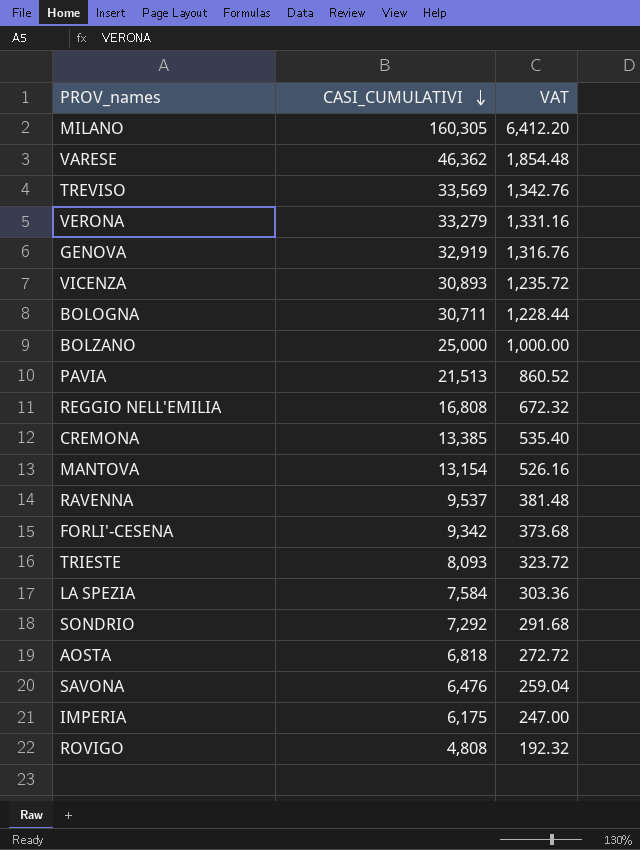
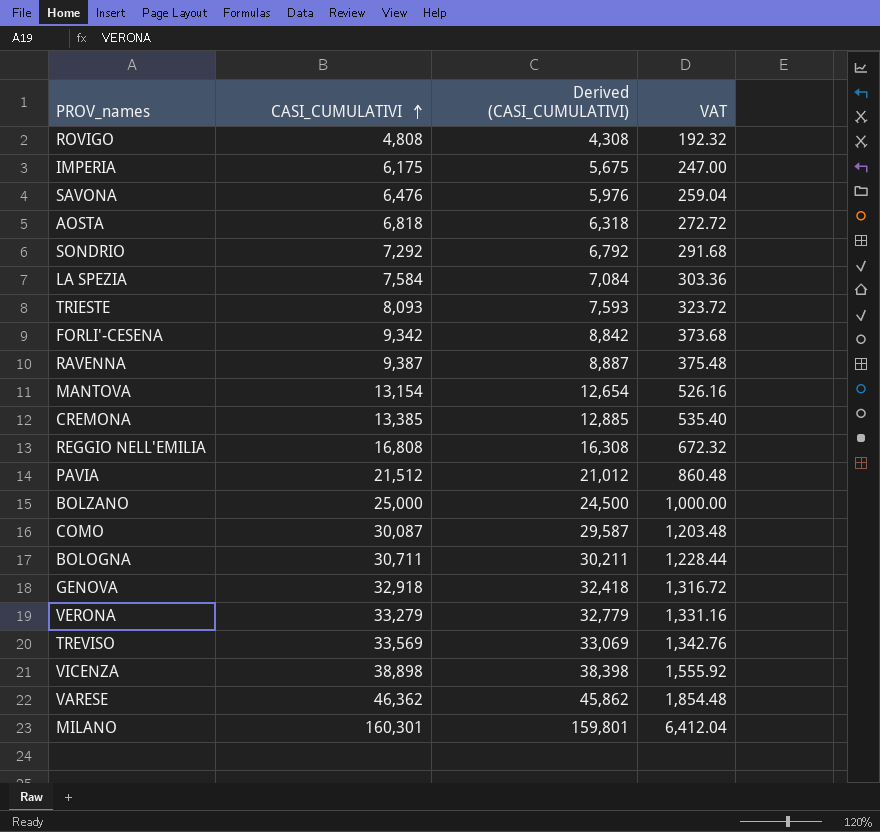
row order: CASI_CUMULATIVI descending -> CASI_CUMULATIVI ascending
column Derived (CASI_CUMULATIVI) | formula: none -> [CASI_CUMULATIVI] - 500
RAVENNA | CASI_CUMULATIVI: 9,537 -> 9,387
RAVENNA | VAT: 381.48 -> 375.48
PAVIA | CASI_CUMULATIVI: 21,513 -> 21,512
PAVIA | VAT: 860.52 -> 860.48
row COMO: none -> 30,087 | 29,587 | 1,203.48
GENOVA | CASI_CUMULATIVI: 32,919 -> 32,918
GENOVA | VAT: 1,316.76 -> 1,316.72
VICENZA | CASI_CUMULATIVI: 30,893 -> 38,898
VICENZA | VAT: 1,235.72 -> 1,555.92
MILANO | CASI_CUMULATIVI: 160,305 -> 160,301
MILANO | VAT: 6,412.20 -> 6,412.04

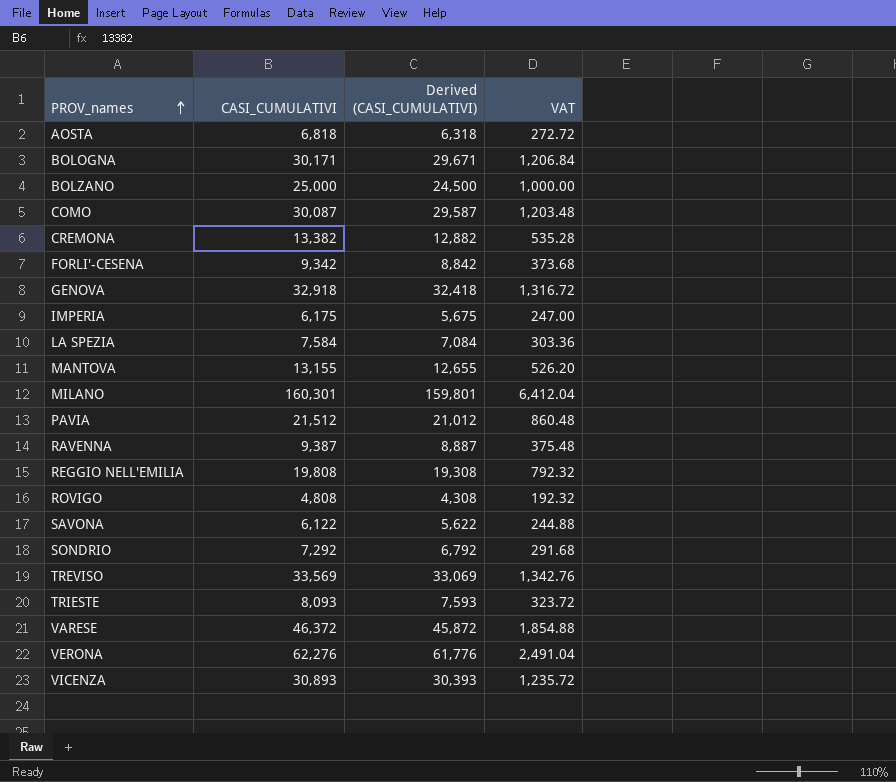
row order: CASI_CUMULATIVI ascending -> PROV_names ascending
BOLOGNA | CASI_CUMULATIVI: 30,711 -> 30,171
BOLOGNA | Derived (CASI_CUMULATIVI): 30,211 -> 29,671
BOLOGNA | VAT: 1,228.44 -> 1,206.84
CREMONA | CASI_CUMULATIVI: 13,385 -> 13,382
CREMONA | Derived (CASI_CUMULATIVI): 12,885 -> 12,882
CREMONA | VAT: 535.40 -> 535.28
MANTOVA | CASI_CUMULATIVI: 13,154 -> 13,155
MANTOVA | Derived (CASI_CUMULATIVI): 12,654 -> 12,655
MANTOVA | VAT: 526.16 -> 526.20
REGGIO NELL'EMILIA | CASI_CUMULATIVI: 16,808 -> 19,808
REGGIO NELL'EMILIA | Derived (CASI_CUMULATIVI): 16,308 -> 19,308
REGGIO NELL'EMILIA | VAT: 672.32 -> 792.32
SAVONA | CASI_CUMULATIVI: 6,476 -> 6,122
SAVONA | Derived (CASI_CUMULATIVI): 5,976 -> 5,622
SAVONA | VAT: 259.04 -> 244.88
VARESE | CASI_CUMULATIVI: 46,362 -> 46,372
VARESE | Derived (CASI_CUMULATIVI): 45,862 -> 45,872
VARESE | VAT: 1,854.48 -> 1,854.88
VERONA | CASI_CUMULATIVI: 33,279 -> 62,276
VERONA | Derived (CASI_CUMULATIVI): 32,779 -> 61,776
VERONA | VAT: 1,331.16 -> 2,491.04
VICENZA | CASI_CUMULATIVI: 38,898 -> 30,893
VICENZA | Derived (CASI_CUMULATIVI): 38,398 -> 30,393
VICENZA | VAT: 1,555.92 -> 1,235.72

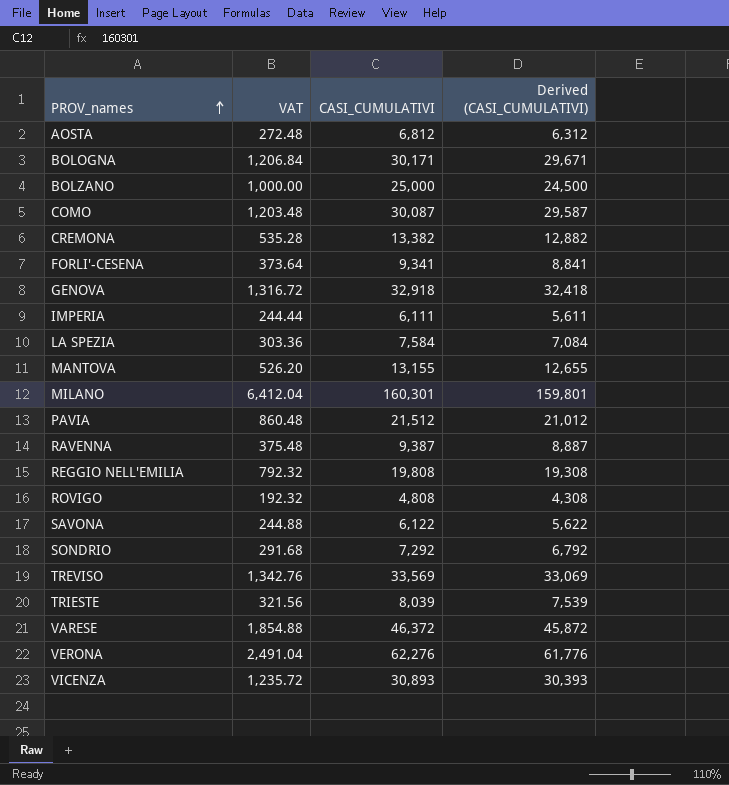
column VAT | position: 4 -> 2
AOSTA | VAT: 272.72 -> 272.48
AOSTA | CASI_CUMULATIVI: 6,818 -> 6,812
AOSTA | Derived (CASI_CUMULATIVI): 6,318 -> 6,312
FORLI'-CESENA | VAT: 373.68 -> 373.64
FORLI'-CESENA | CASI_CUMULATIVI: 9,342 -> 9,341
FORLI'-CESENA | Derived (CASI_CUMULATIVI): 8,842 -> 8,841
IMPERIA | VAT: 247.00 -> 244.44
IMPERIA | CASI_CUMULATIVI: 6,175 -> 6,111
IMPERIA | Derived (CASI_CUMULATIVI): 5,675 -> 5,611
TRIESTE | VAT: 323.72 -> 321.56
TRIESTE | CASI_CUMULATIVI: 8,093 -> 8,039
TRIESTE | Derived (CASI_CUMULATIVI): 7,593 -> 7,539

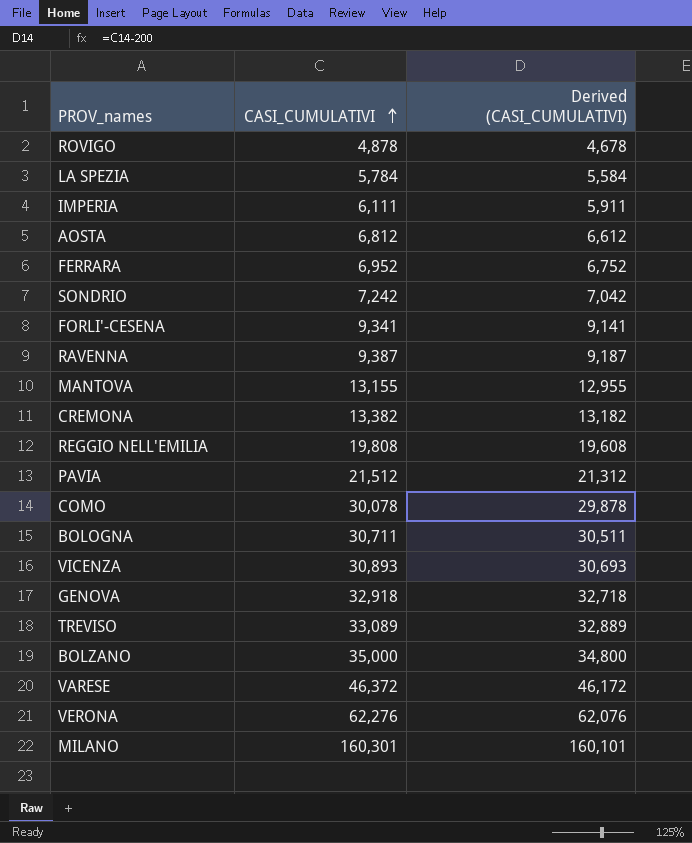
row order: PROV_names ascending -> CASI_CUMULATIVI ascending
column VAT | formula: [CASI_CUMULATIVI] * 0.04 -> none
column Derived (CASI_CUMULATIVI) | formula: [CASI_CUMULATIVI] - 500 -> [CASI_CUMULATIVI] - 200
row SAVONA: 244.88 | 6,122 | 5,622 -> none
row TRIESTE: 321.56 | 8,039 | 7,539 -> none
ROVIGO | CASI_CUMULATIVI: 4,808 -> 4,878
LA SPEZIA | CASI_CUMULATIVI: 7,584 -> 5,784
row FERRARA: none -> 6,952 | 6,752
SONDRIO | CASI_CUMULATIVI: 7,292 -> 7,242
COMO | CASI_CUMULATIVI: 30,087 -> 30,078
BOLOGNA | CASI_CUMULATIVI: 30,171 -> 30,711
TREVISO | CASI_CUMULATIVI: 33,569 -> 33,089
BOLZANO | CASI_CUMULATIVI: 25,000 -> 35,000

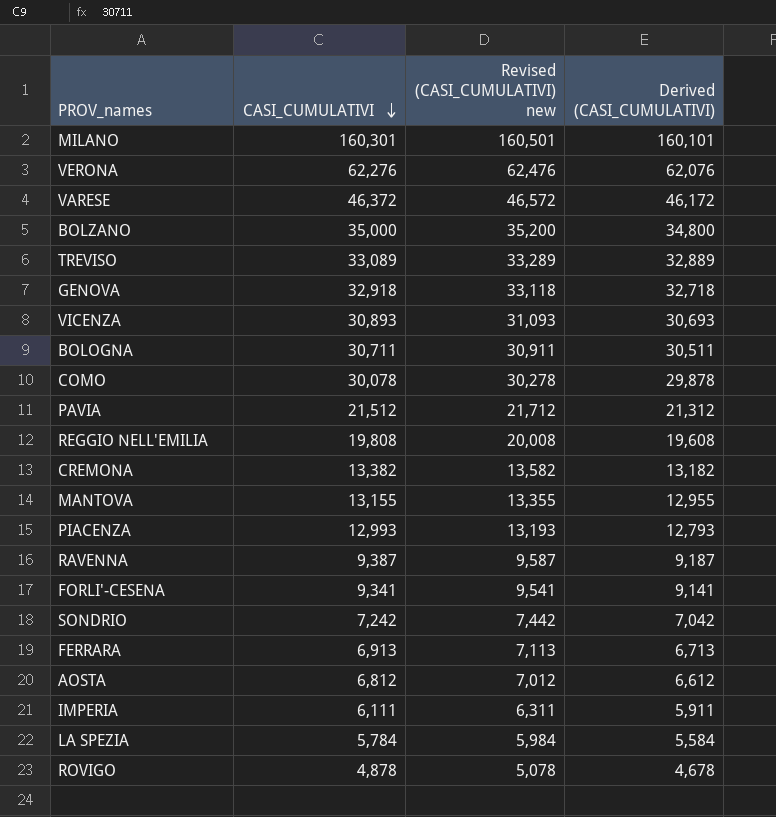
row order: CASI_CUMULATIVI ascending -> CASI_CUMULATIVI descending
column Revised (CASI_CUMULATIVI) new | formula: none -> [CASI_CUMULATIVI] + 200
row PIACENZA: none -> 12,993 | 13,193 | 12,793
FERRARA | CASI_CUMULATIVI: 6,952 -> 6,913
FERRARA | Derived (CASI_CUMULATIVI): 6,752 -> 6,713

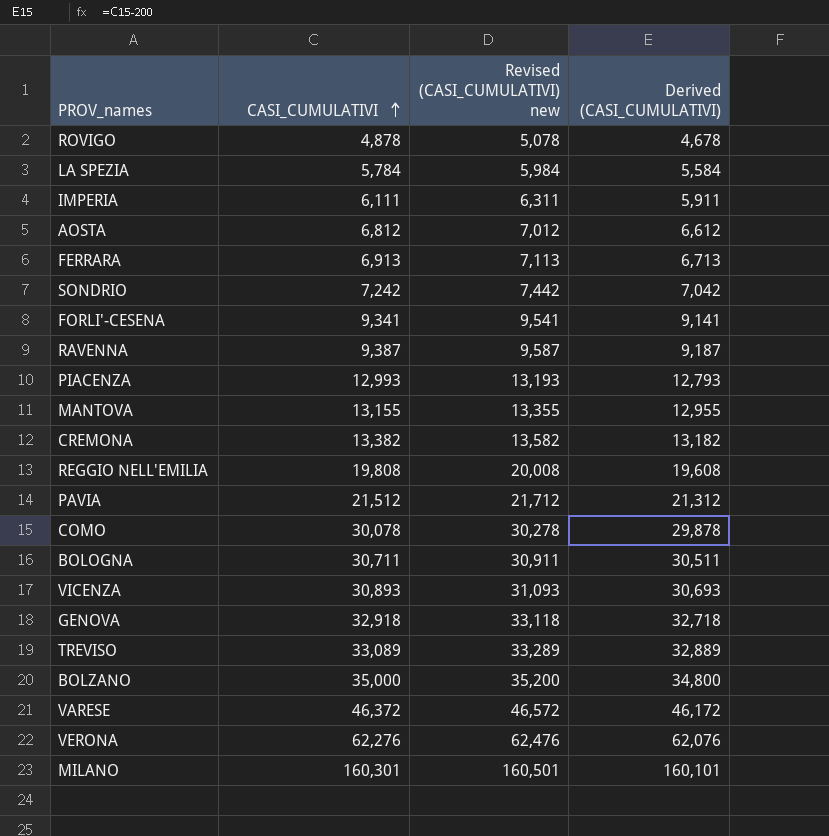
row order: CASI_CUMULATIVI descending -> CASI_CUMULATIVI ascending

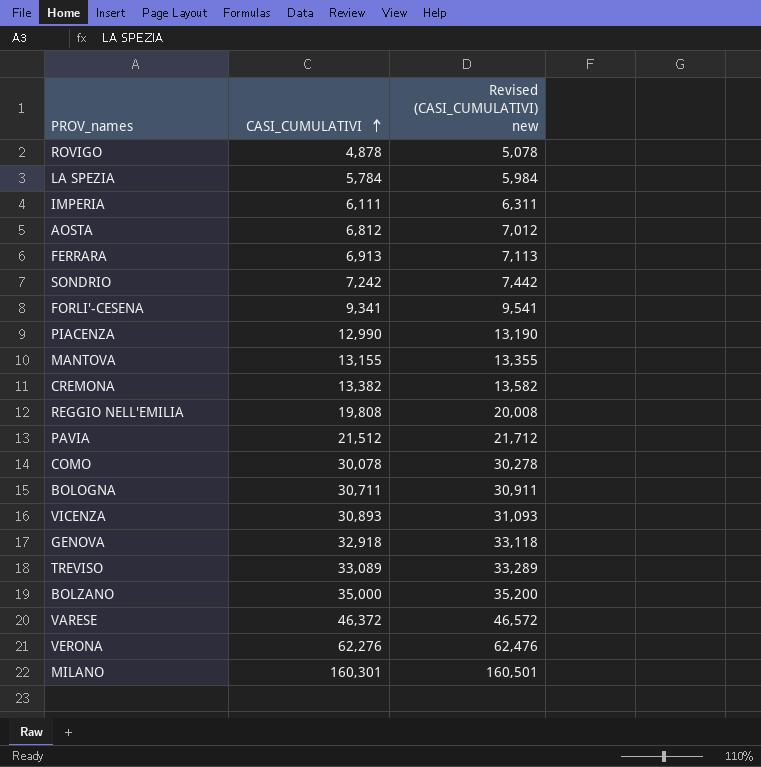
column Derived (CASI_CUMULATIVI) | formula: [CASI_CUMULATIVI] - 200 -> none
row RAVENNA: 9,387 | 9,587 | 9,187 -> none
PIACENZA | CASI_CUMULATIVI: 12,993 -> 12,990
PIACENZA | Revised (CASI_CUMULATIVI) new: 13,193 -> 13,190

